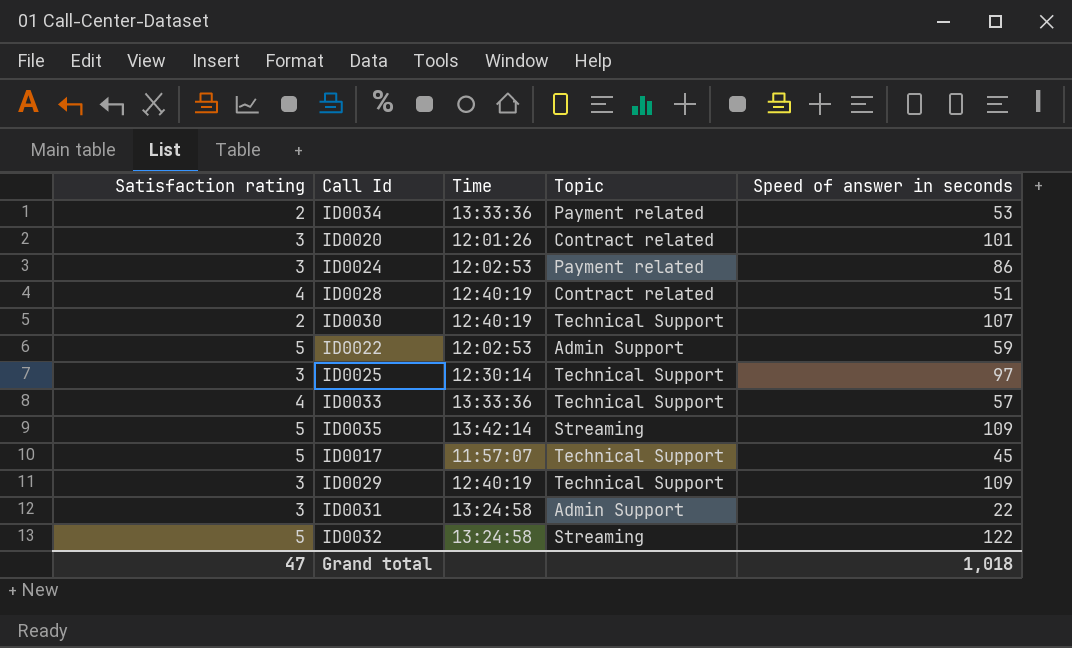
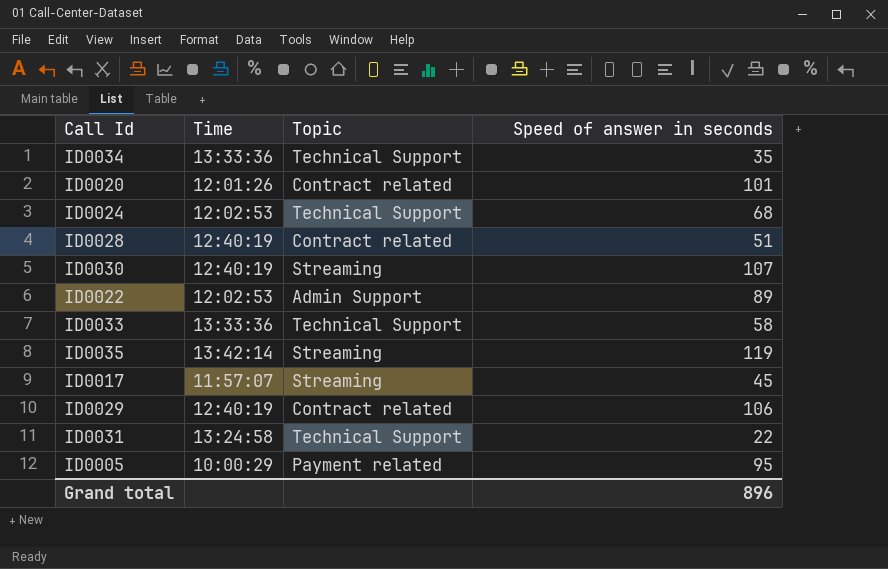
column Satisfaction rating | position: 1 -> none
row ID0025: 3 | 12:30:14 | Technical Support | 97 -> none
row ID0032: 5 | 13:24:58 | Streaming | 122 -> none
ID0034 | Topic: Payment related -> Technical Support
ID0034 | Speed of answer in seconds: 53 -> 35
ID0024 | Topic: Payment related -> Technical Support
ID0024 | Speed of answer in seconds: 86 -> 68
ID0030 | Topic: Technical Support -> Streaming
ID0022 | Speed of answer in seconds: 59 -> 89
ID0033 | Speed of answer in seconds: 57 -> 58
ID0035 | Speed of answer in seconds: 109 -> 119
ID0017 | Topic: Technical Support -> Streaming
ID0029 | Topic: Technical Support -> Contract related
ID0029 | Speed of answer in seconds: 109 -> 106
ID0031 | Topic: Admin Support -> Technical Support
row ID0005: none -> 10:00:29 | Payment related | 95
Grand total | Speed of answer in seconds: 1,018 -> 896

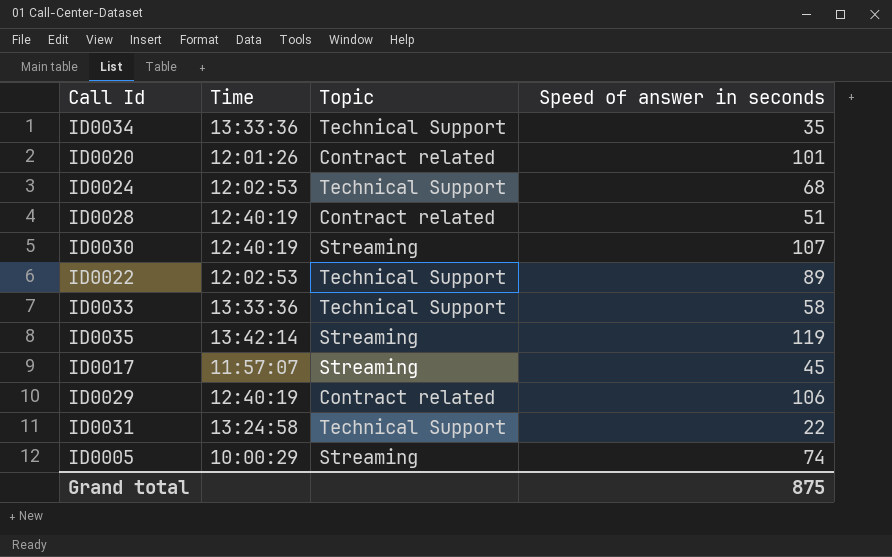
ID0022 | Topic: Admin Support -> Technical Support
ID0005 | Topic: Payment related -> Streaming
ID0005 | Speed of answer in seconds: 95 -> 74
Grand total | Speed of answer in seconds: 896 -> 875

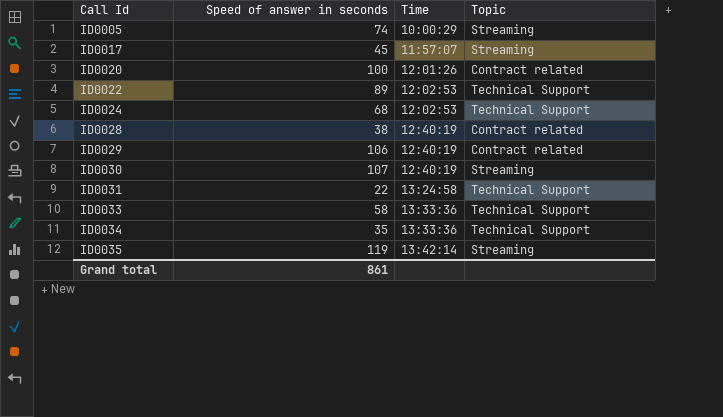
row order: none -> Call Id ascending
column Speed of answer in seconds | position: 4 -> 2
ID0020 | Speed of answer in seconds: 101 -> 100
ID0028 | Speed of answer in seconds: 51 -> 38
Grand total | Speed of answer in seconds: 875 -> 861

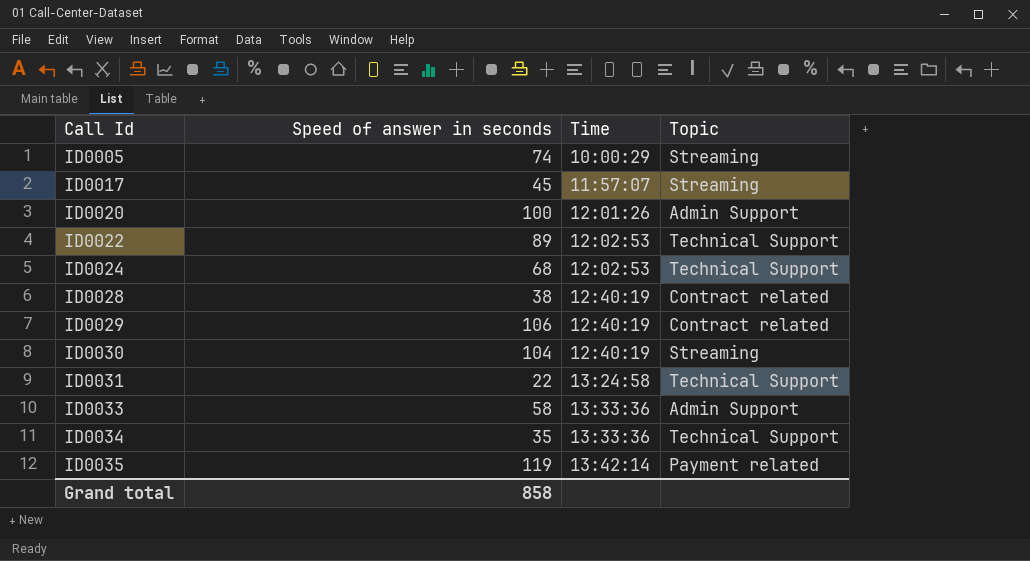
ID0020 | Topic: Contract related -> Admin Support
ID0030 | Speed of answer in seconds: 107 -> 104
ID0033 | Topic: Technical Support -> Admin Support
ID0035 | Topic: Streaming -> Payment related
Grand total | Speed of answer in seconds: 861 -> 858

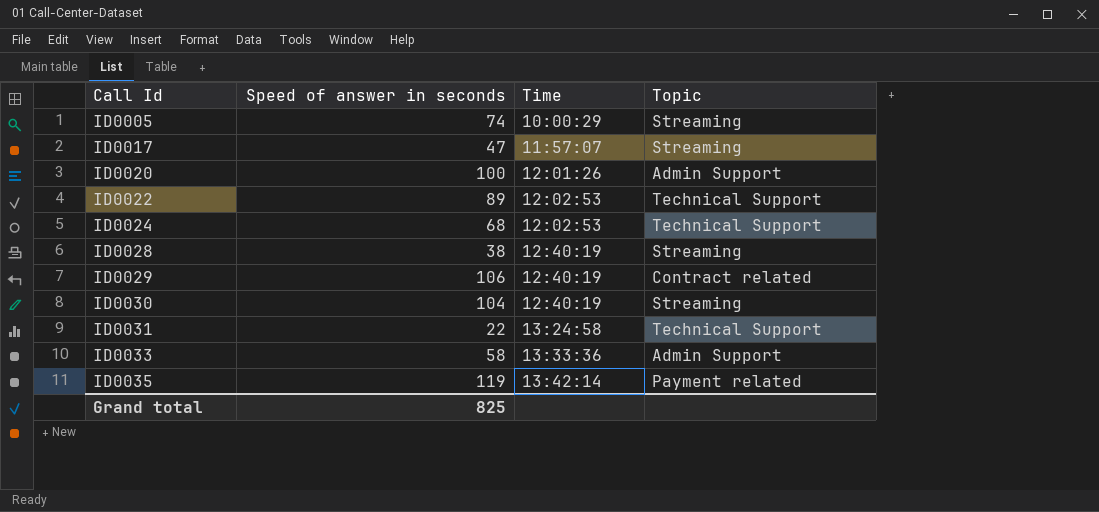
row ID0034: 35 | 13:33:36 | Technical Support -> none
ID0017 | Speed of answer in seconds: 45 -> 47
ID0028 | Topic: Contract related -> Streaming
Grand total | Speed of answer in seconds: 858 -> 825

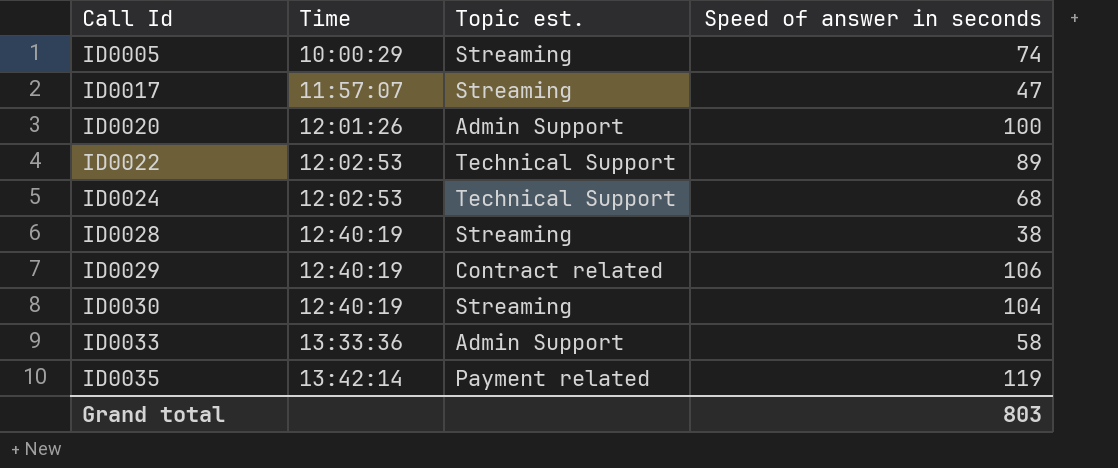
column name: Topic -> Topic est.
column Speed of answer in seconds | position: 2 -> 4
row ID0031: 22 | 13:24:58 | Technical Support -> none
Grand total | Speed of answer in seconds: 825 -> 803

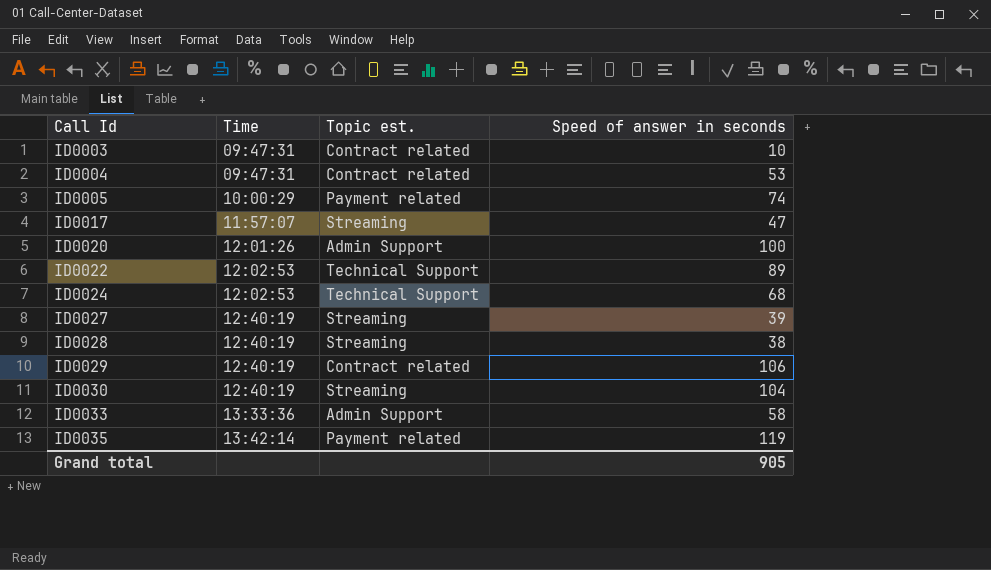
row ID0003: none -> 09:47:31 | Contract related | 10
row ID0004: none -> 09:47:31 | Contract related | 53
ID0005 | Topic est.: Streaming -> Payment related
row ID0027: none -> 12:40:19 | Streaming | 39
Grand total | Speed of answer in seconds: 803 -> 905

